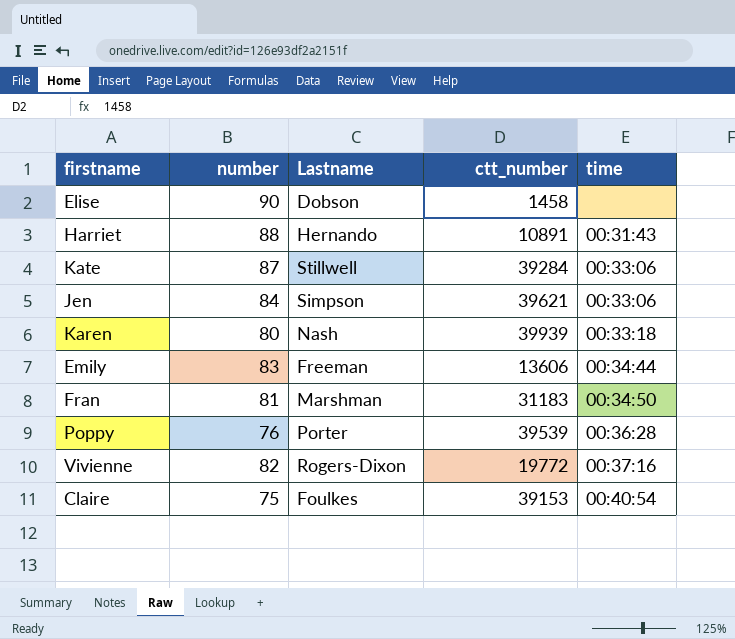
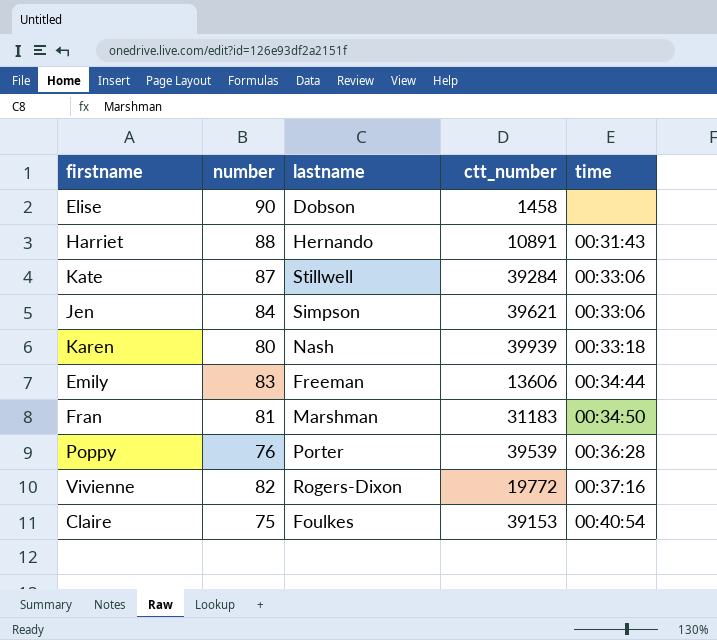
column name: Lastname -> lastname

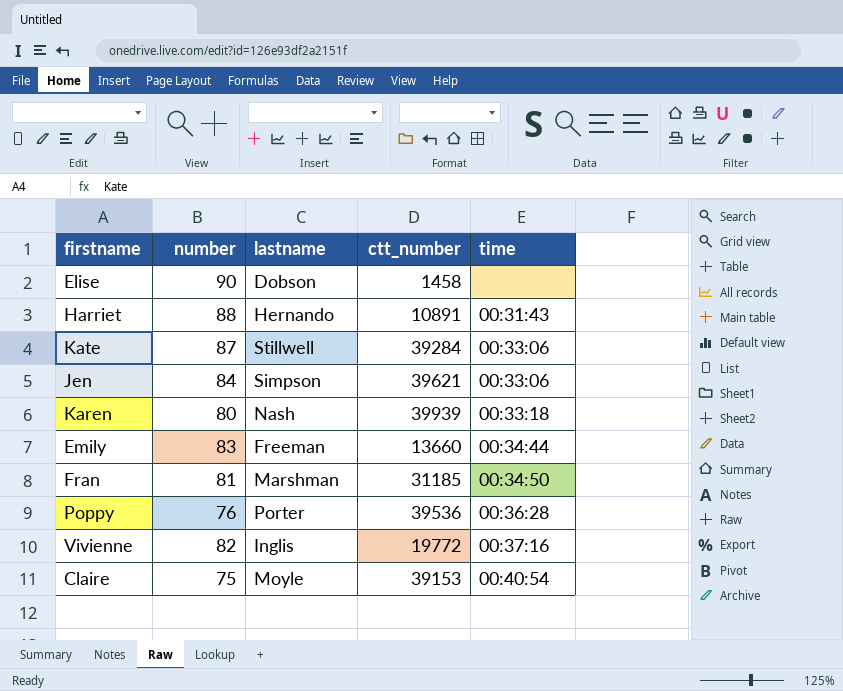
Emily | ctt_number: 13606 -> 13660
Fran | ctt_number: 31183 -> 31185
Poppy | ctt_number: 39539 -> 39536
Vivienne | lastname: Rogers-Dixon -> Inglis
Claire | lastname: Foulkes -> Moyle

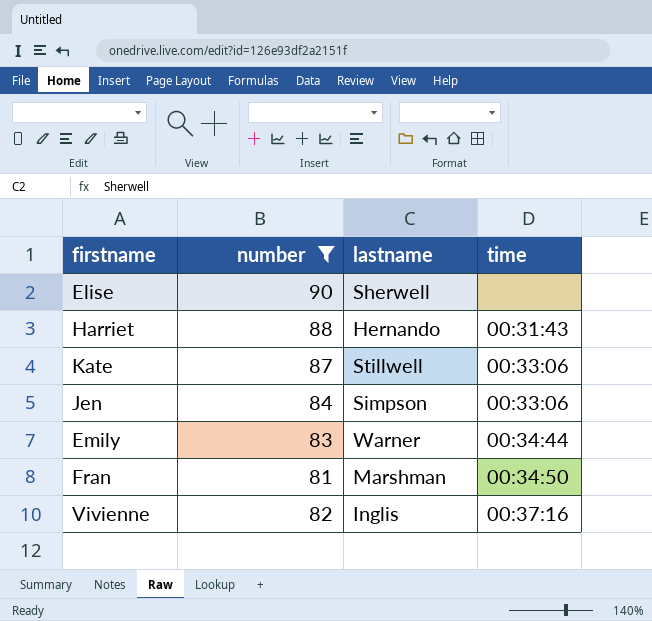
filter: none -> number >= 81
column ctt_number | position: 4 -> none
Elise | lastname: Dobson -> Sherwell
Emily | lastname: Freeman -> Warner

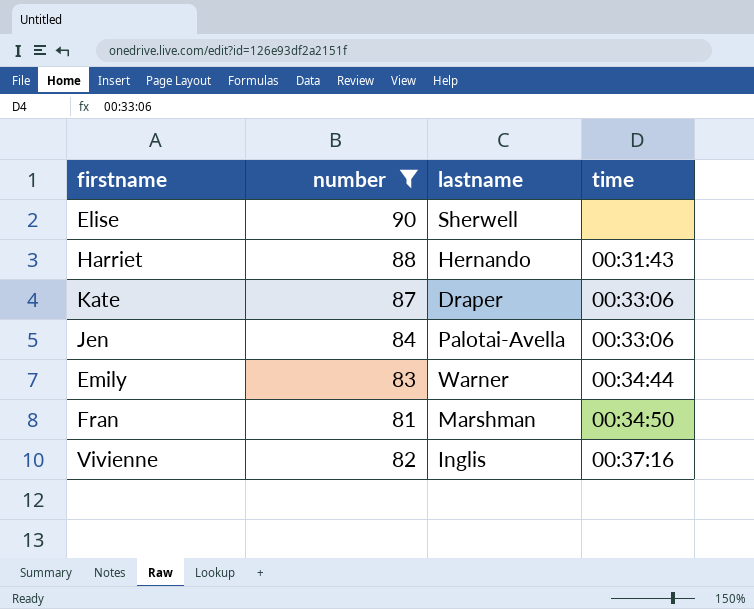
Kate | lastname: Stillwell -> Draper
Jen | lastname: Simpson -> Palotai-Avella

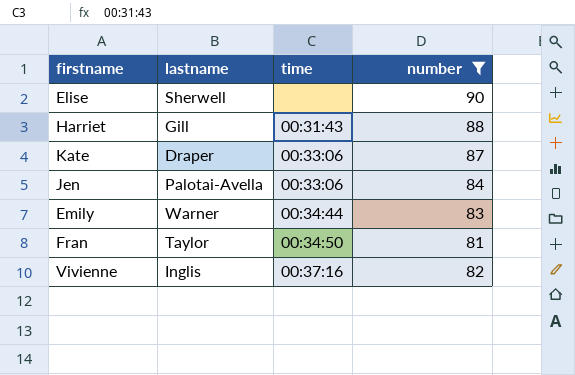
column number | position: 2 -> 4
Harriet | lastname: Hernando -> Gill
Fran | lastname: Marshman -> Taylor

